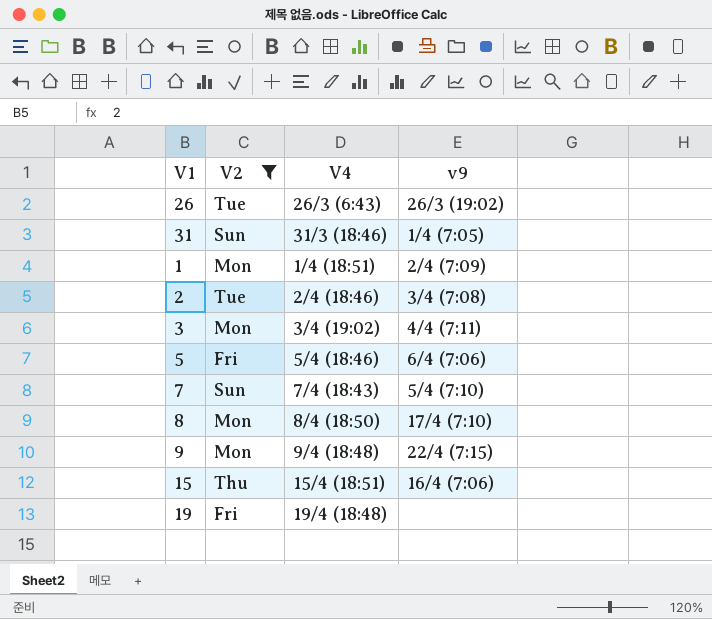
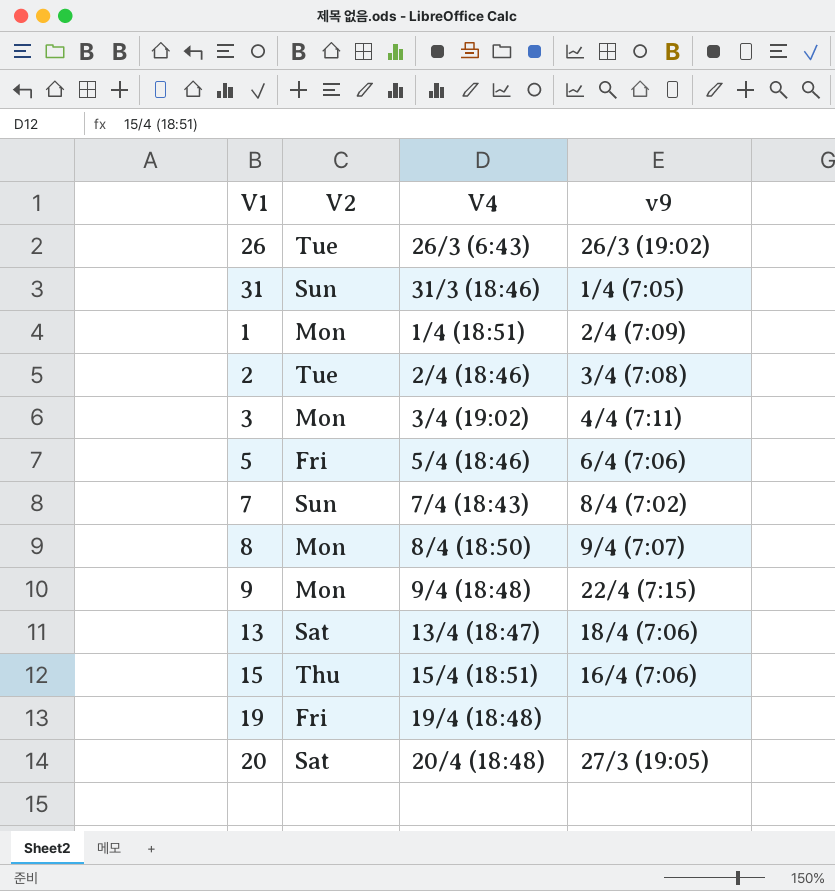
filter: V2 != Sat -> none
7 | v9: 5/4 (7:10) -> 8/4 (7:02)
8 | v9: 17/4 (7:10) -> 9/4 (7:07)

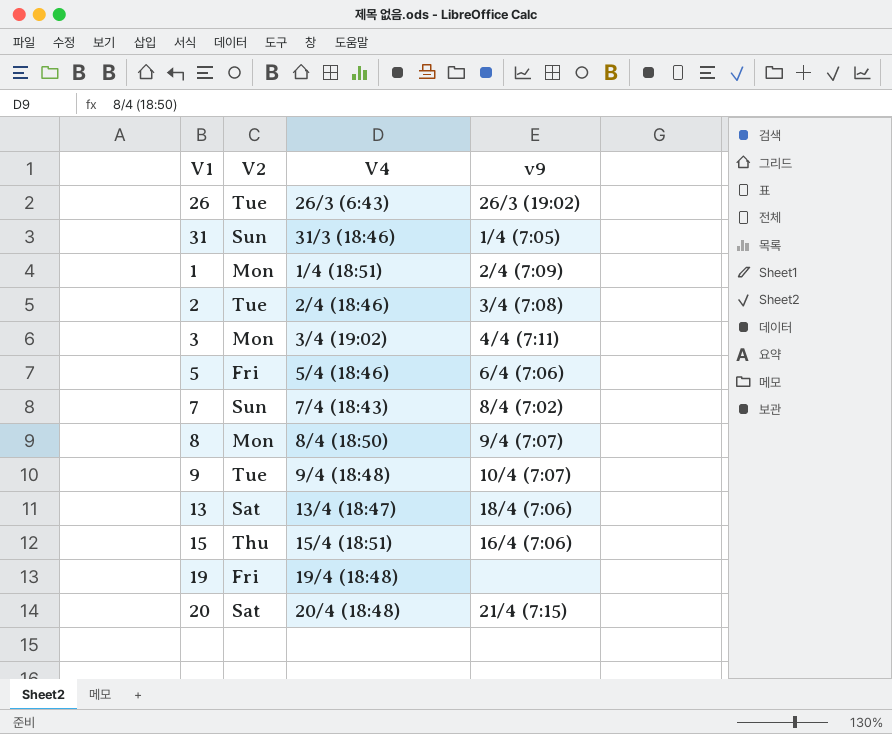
9 | V2: Mon -> Tue
9 | v9: 22/4 (7:15) -> 10/4 (7:07)
20 | v9: 27/3 (19:05) -> 21/4 (7:15)

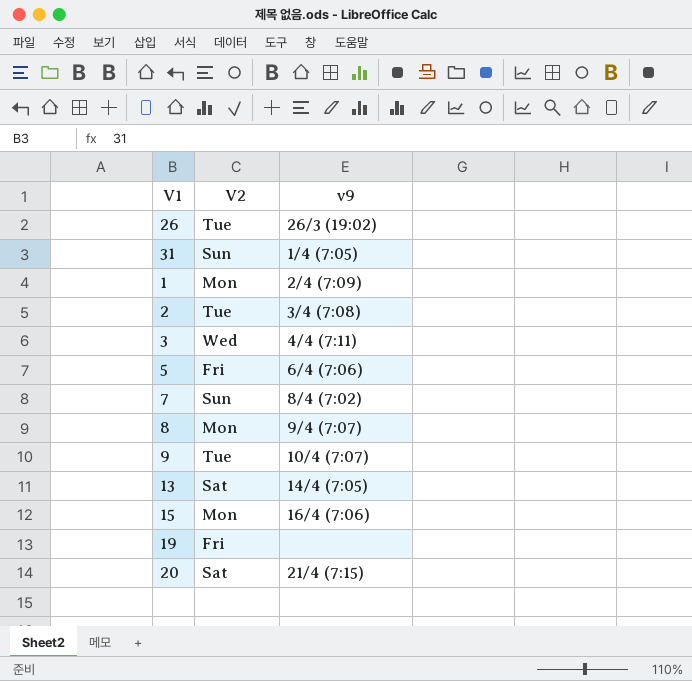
column V4 | position: 3 -> none
3 | V2: Mon -> Wed
13 | v9: 18/4 (7:06) -> 14/4 (7:05)
15 | V2: Thu -> Mon

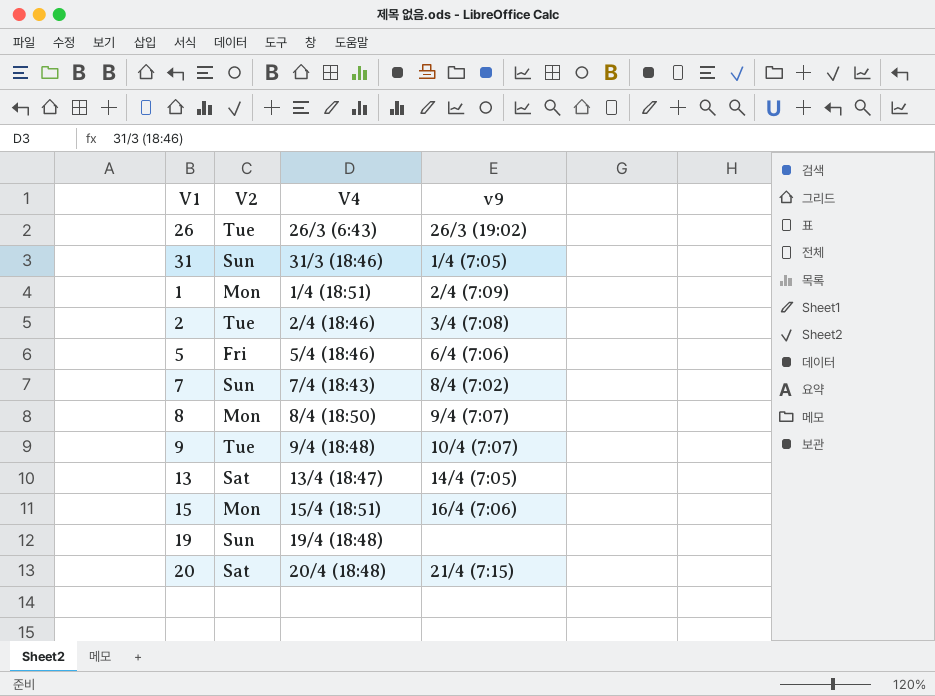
column V4 | position: none -> 3
row 3: Wed | 4/4 (7:11) -> none
19 | V2: Fri -> Sun

